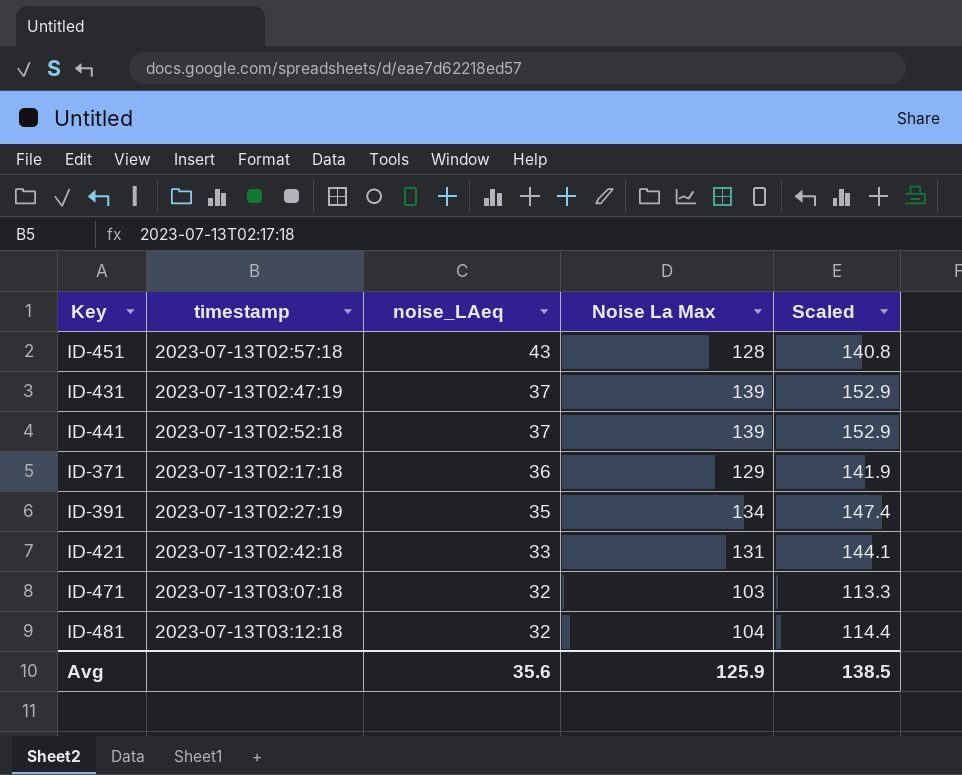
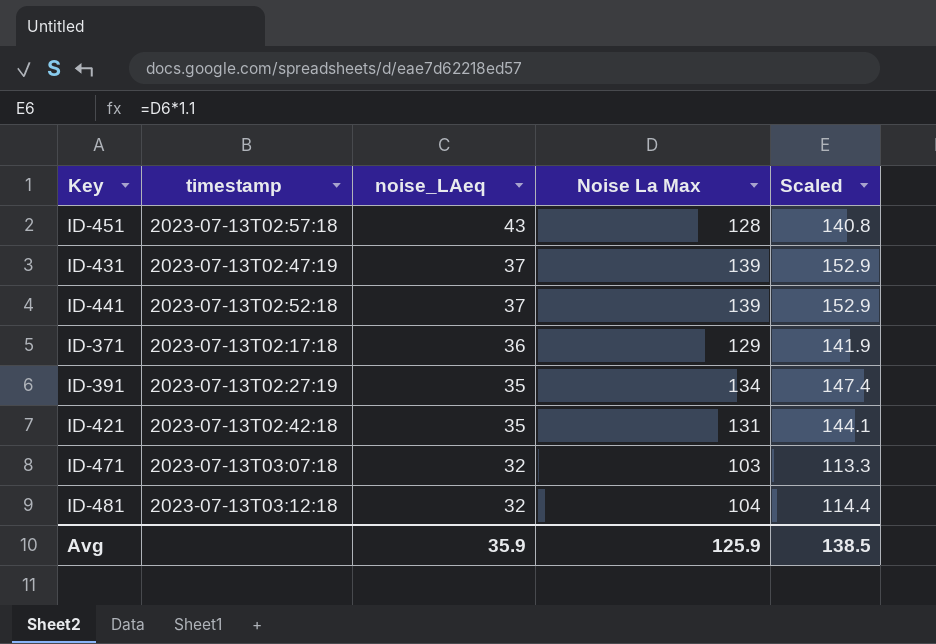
ID-421 | noise_LAeq: 33 -> 35
Avg | noise_LAeq: 35.6 -> 35.9

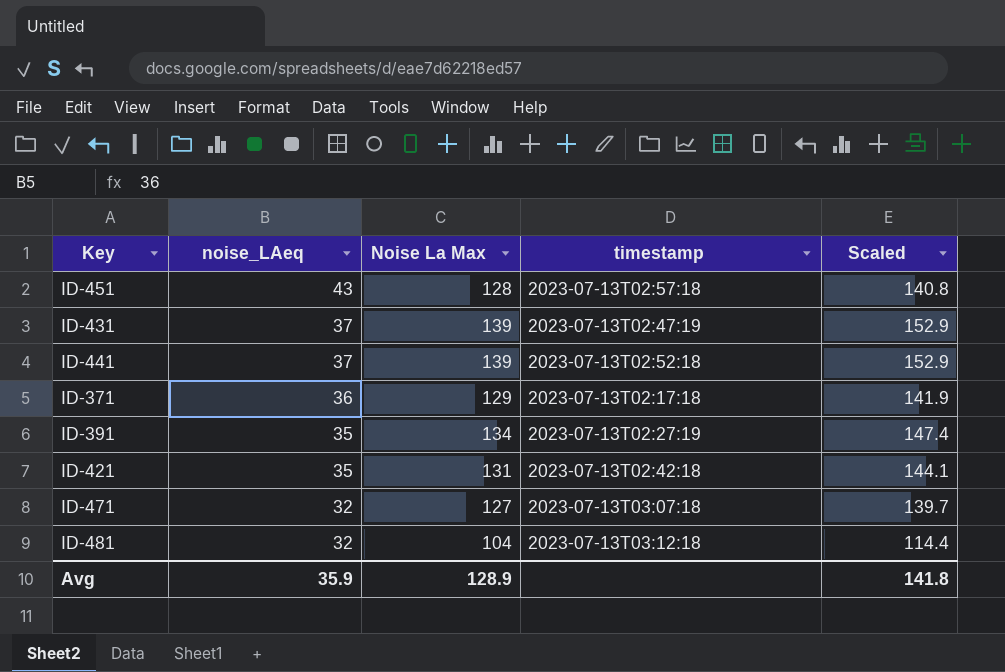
column timestamp | position: 2 -> 4
ID-471 | Noise La Max: 103 -> 127
ID-471 | Scaled: 113.3 -> 139.7
Avg | Noise La Max: 125.9 -> 128.9
Avg | Scaled: 138.5 -> 141.8

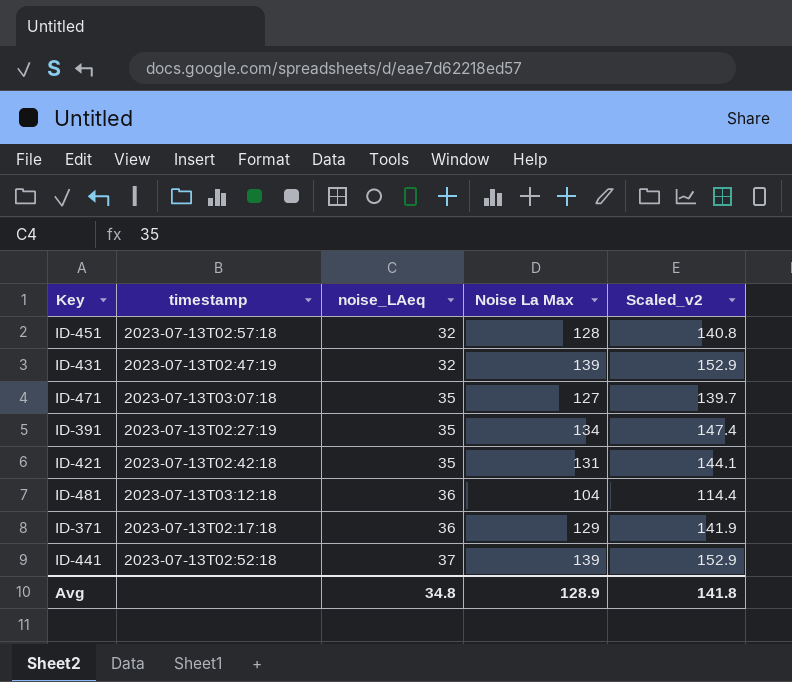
row order: noise_LAeq descending -> noise_LAeq ascending
column timestamp | position: 4 -> 2
column name: Scaled -> Scaled_v2
ID-451 | noise_LAeq: 43 -> 32
ID-431 | noise_LAeq: 37 -> 32
ID-471 | noise_LAeq: 32 -> 35
ID-481 | noise_LAeq: 32 -> 36
Avg | noise_LAeq: 35.9 -> 34.8

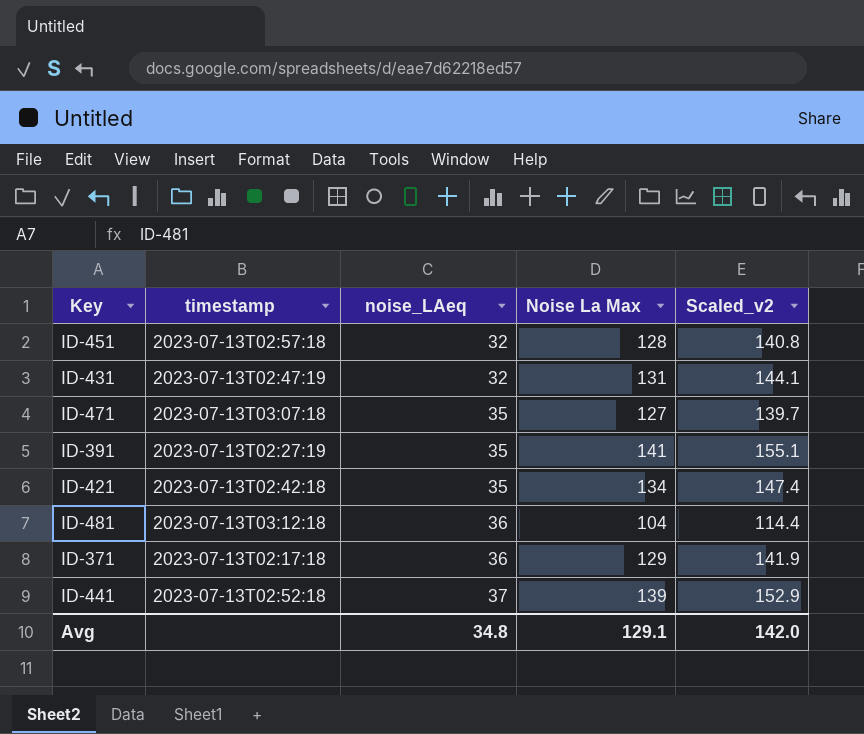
ID-431 | Noise La Max: 139 -> 131
ID-431 | Scaled_v2: 152.9 -> 144.1
ID-391 | Noise La Max: 134 -> 141
ID-391 | Scaled_v2: 147.4 -> 155.1
ID-421 | Noise La Max: 131 -> 134
ID-421 | Scaled_v2: 144.1 -> 147.4
Avg | Noise La Max: 128.9 -> 129.1
Avg | Scaled_v2: 141.8 -> 142.0

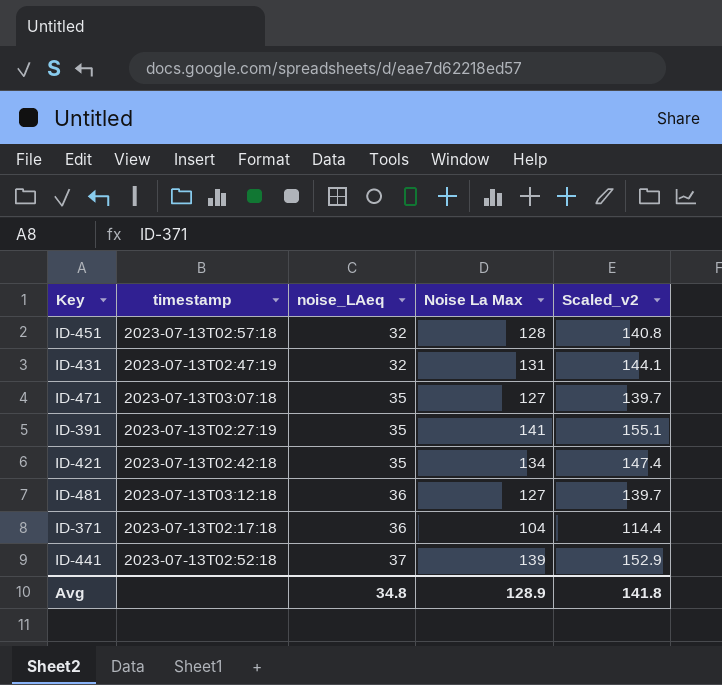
ID-481 | Noise La Max: 104 -> 127
ID-481 | Scaled_v2: 114.4 -> 139.7
ID-371 | Noise La Max: 129 -> 104
ID-371 | Scaled_v2: 141.9 -> 114.4
Avg | Noise La Max: 129.1 -> 128.9
Avg | Scaled_v2: 142.0 -> 141.8

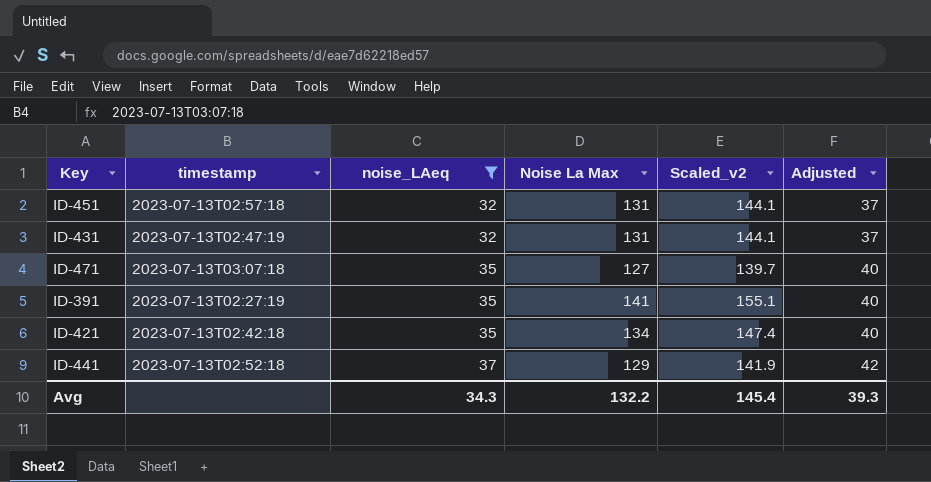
filter: none -> noise_LAeq != 36
column Adjusted | formula: none -> [noise_LAeq] + 5
ID-451 | Noise La Max: 128 -> 131
ID-451 | Scaled_v2: 140.8 -> 144.1
ID-441 | Noise La Max: 139 -> 129
ID-441 | Scaled_v2: 152.9 -> 141.9
Avg | noise_LAeq: 34.8 -> 34.3
Avg | Noise La Max: 128.9 -> 132.2
Avg | Scaled_v2: 141.8 -> 145.4

